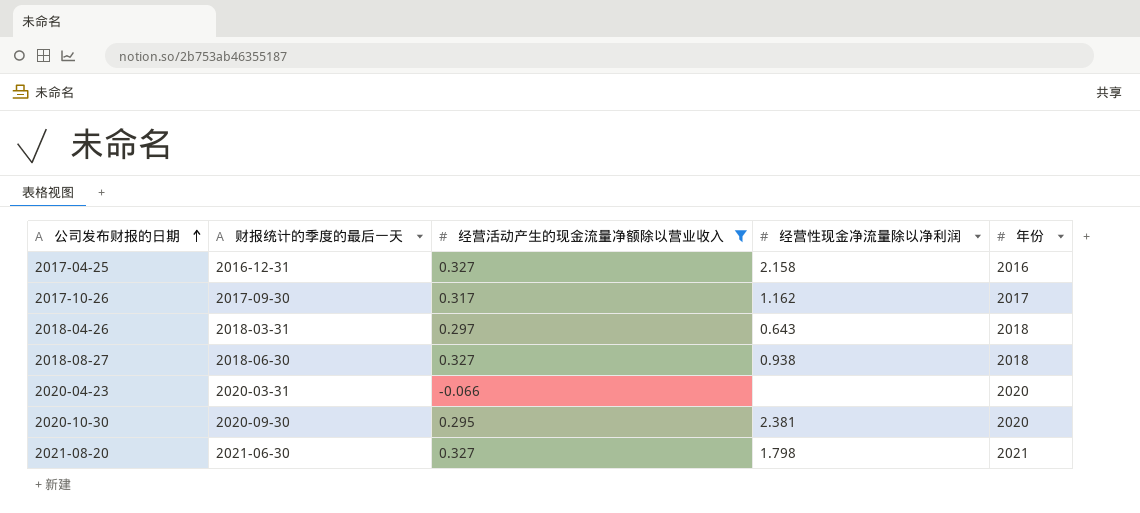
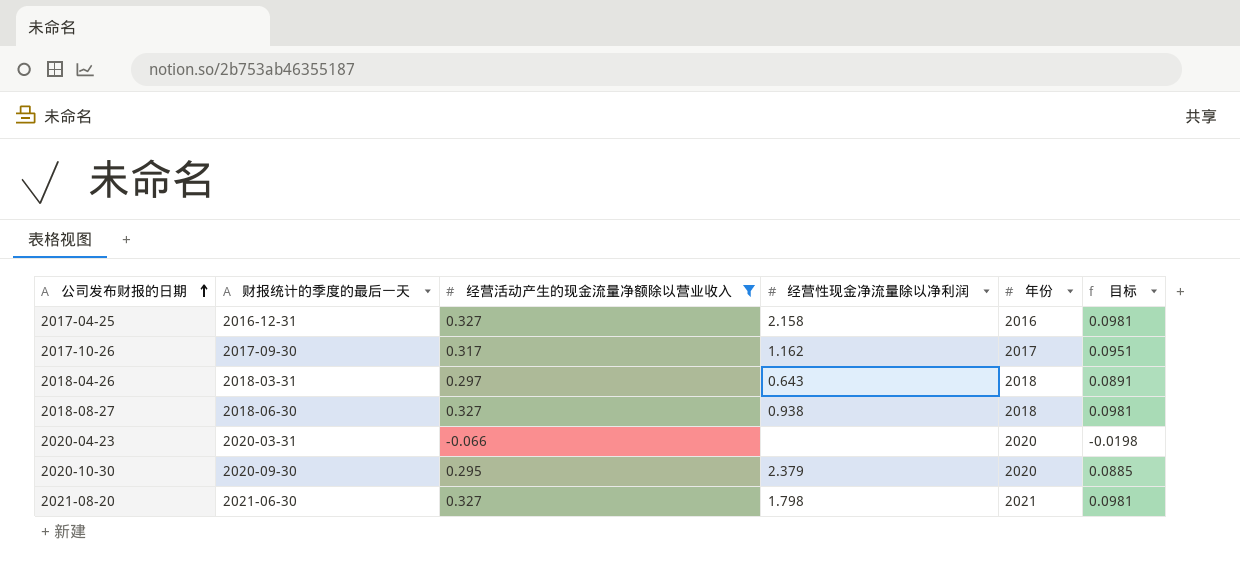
column 目标 | formula: none -> [经营活动产生的现金流量净额除以营业收入] * 0.3
2020-10-30 | 经营性现金净流量除以净利润: 2.381 -> 2.379

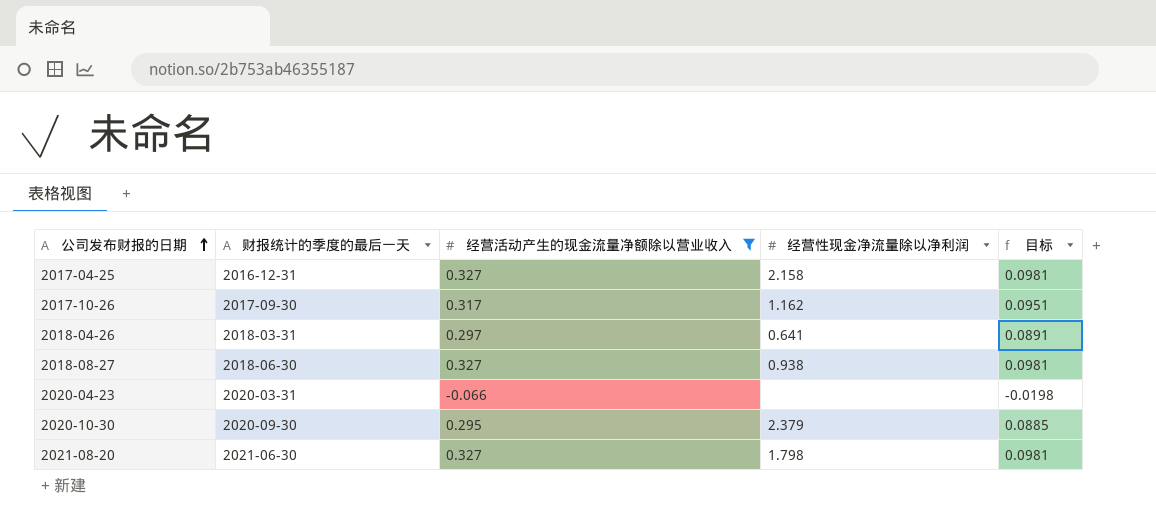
column 年份 | position: 5 -> none
2018-04-26 | 经营性现金净流量除以净利润: 0.643 -> 0.641

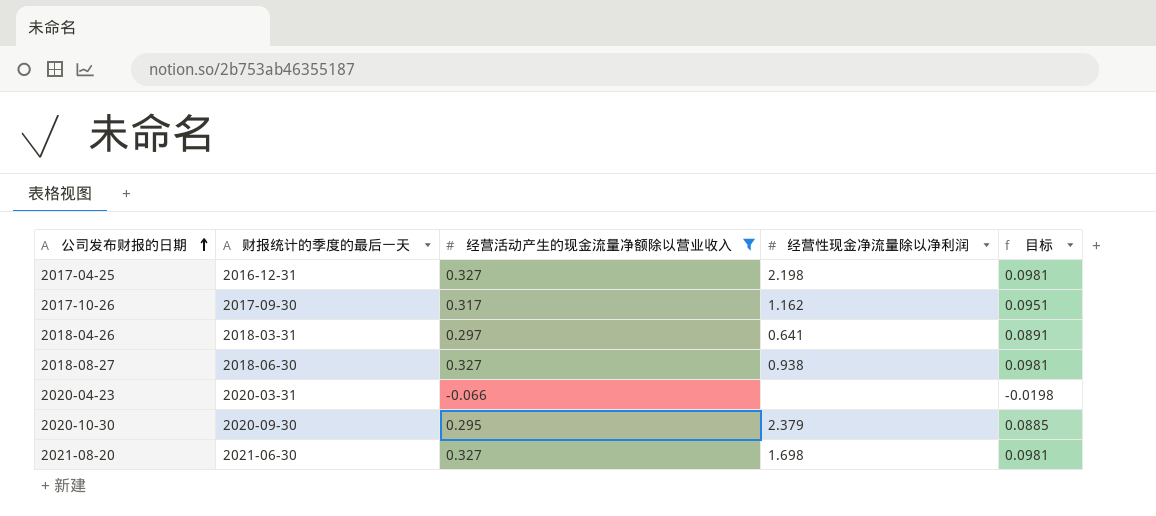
2017-04-25 | 经营性现金净流量除以净利润: 2.158 -> 2.198
2021-08-20 | 经营性现金净流量除以净利润: 1.798 -> 1.698

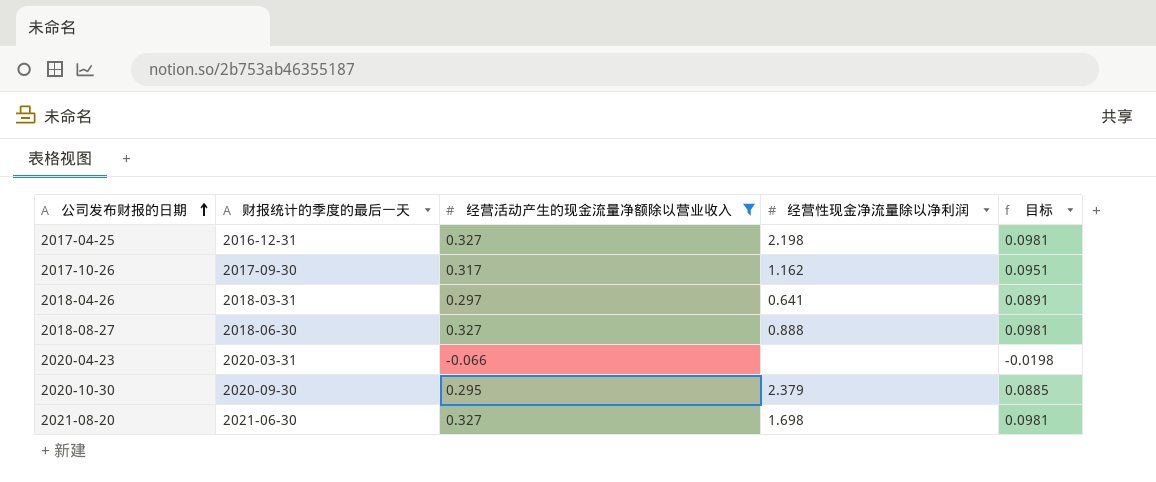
2018-08-27 | 经营性现金净流量除以净利润: 0.938 -> 0.888

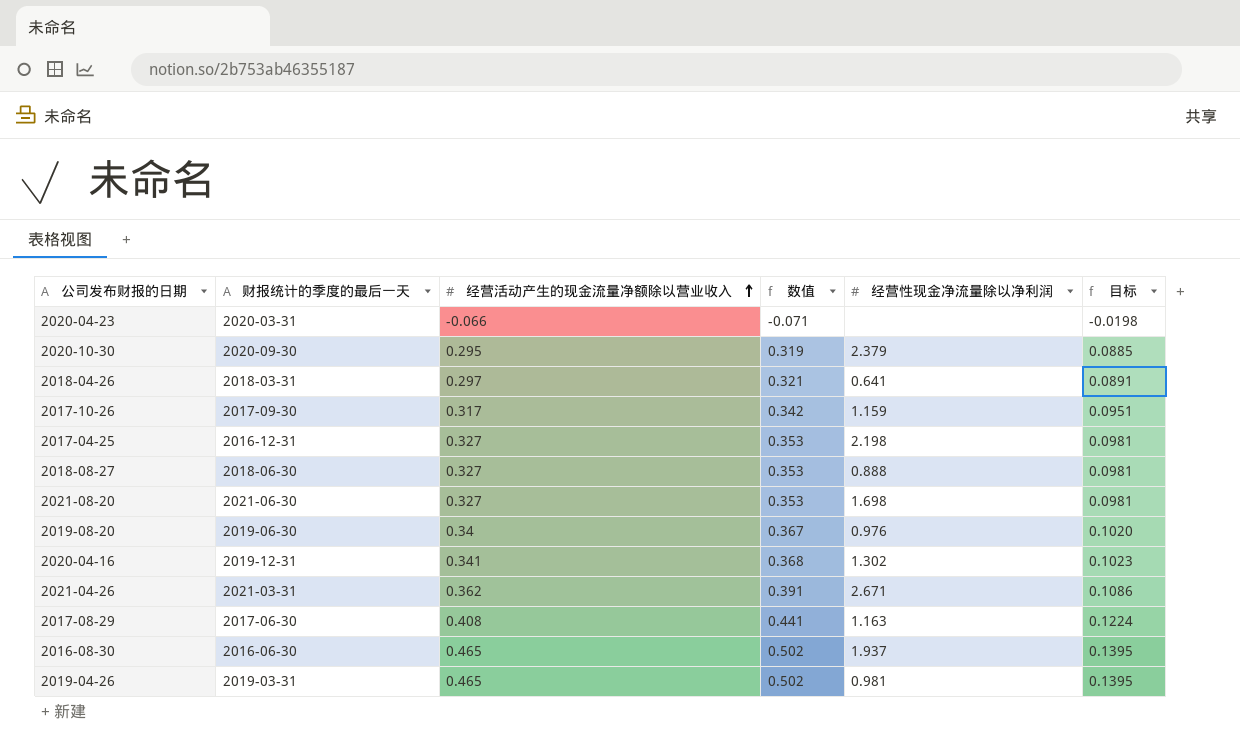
filter: 经营活动产生的现金流量净额除以营业收入 <= 0.327 -> none
row order: 公司发布财报的日期 ascending -> 经营活动产生的现金流量净额除以营业收入 ascending
column 数值 | formula: none -> [经营活动产生的现金流量净额除以营业收入] * 1.08
2017-10-26 | 经营性现金净流量除以净利润: 1.162 -> 1.159

